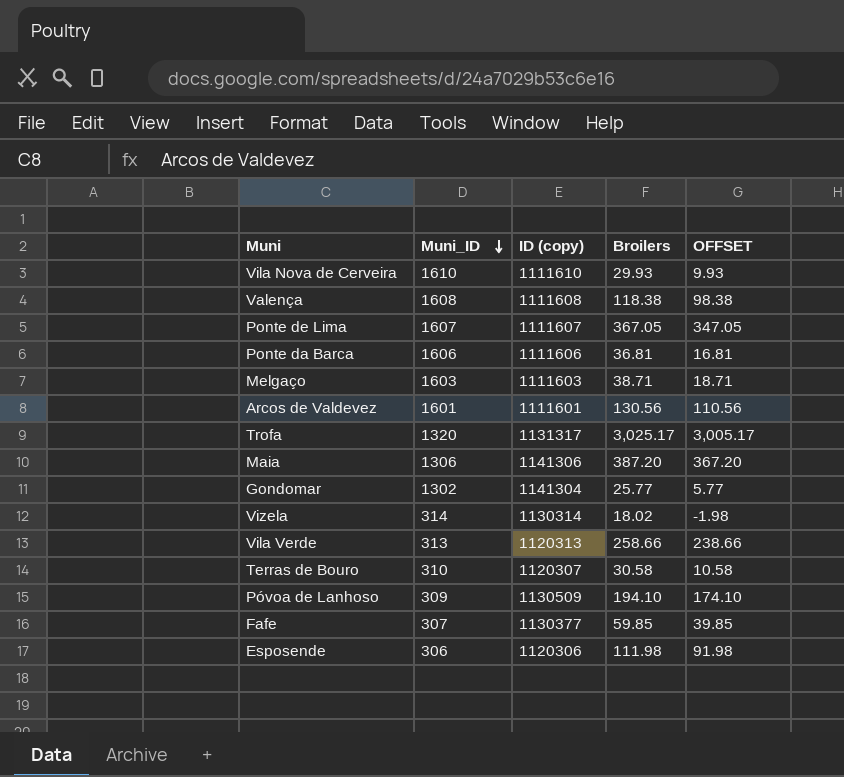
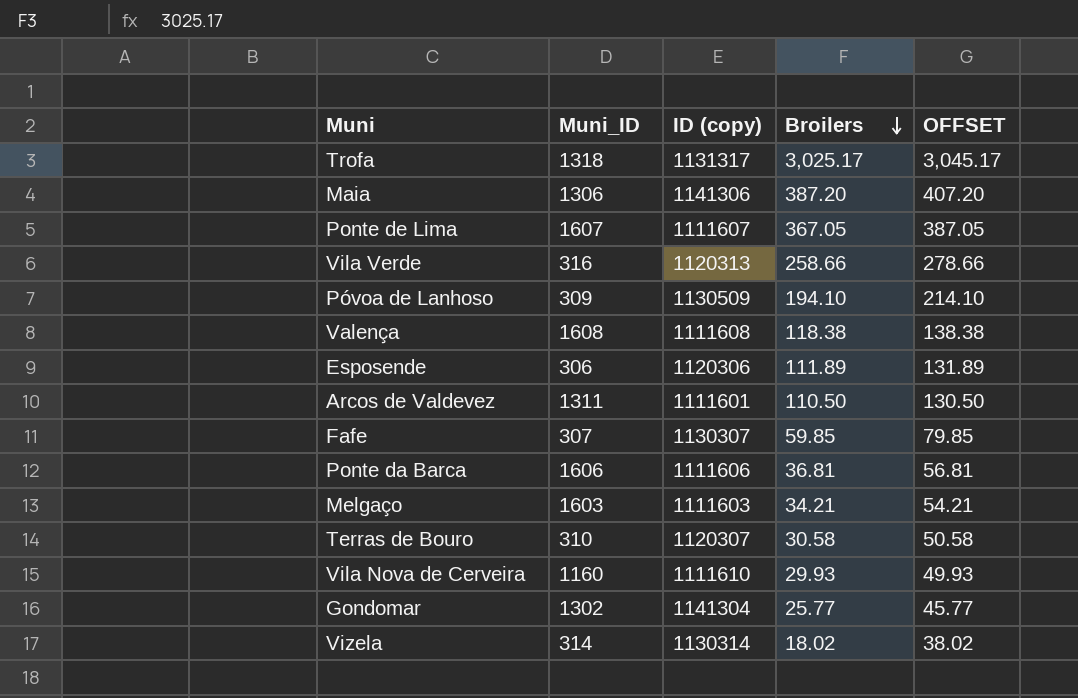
row order: Muni_ID descending -> Broilers descending
column OFFSET | formula: [Broilers] - 20 -> [Broilers] + 20
Trofa | Muni_ID: 1320 -> 1318
Vila Verde | Muni_ID: 313 -> 316
Esposende | Broilers: 111.98 -> 111.89
Arcos de Valdevez | Muni_ID: 1601 -> 1311
Arcos de Valdevez | Broilers: 130.56 -> 110.50
Fafe | ID (copy): 1130377 -> 1130307
Melgaço | Broilers: 38.71 -> 34.21
Vila Nova de Cerveira | Muni_ID: 1610 -> 1160

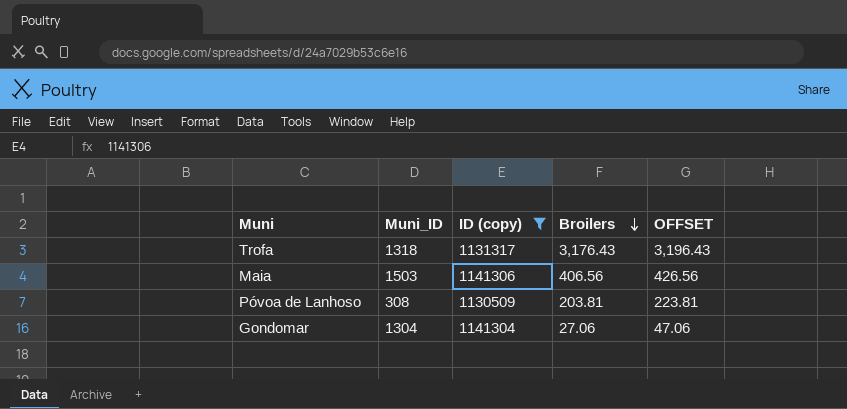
filter: none -> ID (copy) >= 1130509
Trofa | Broilers: 3,025.17 -> 3,176.43
Trofa | OFFSET: 3,045.17 -> 3,196.43
Maia | Muni_ID: 1306 -> 1503
Maia | Broilers: 387.20 -> 406.56
Maia | OFFSET: 407.20 -> 426.56
Póvoa de Lanhoso | Muni_ID: 309 -> 308
Póvoa de Lanhoso | Broilers: 194.10 -> 203.81
Póvoa de Lanhoso | OFFSET: 214.10 -> 223.81
Gondomar | Muni_ID: 1302 -> 1304
Gondomar | Broilers: 25.77 -> 27.06
Gondomar | OFFSET: 45.77 -> 47.06

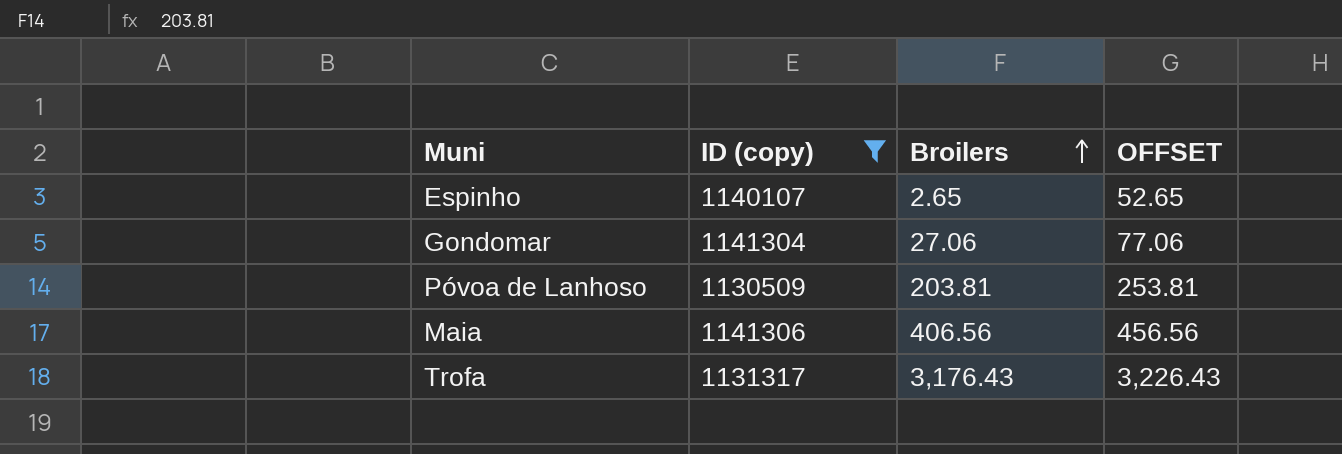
row order: Broilers descending -> Broilers ascending
column Muni_ID | position: 2 -> none
column OFFSET | formula: [Broilers] + 20 -> [Broilers] + 50
row Espinho: none -> 1140107 | 2.65 | 52.65

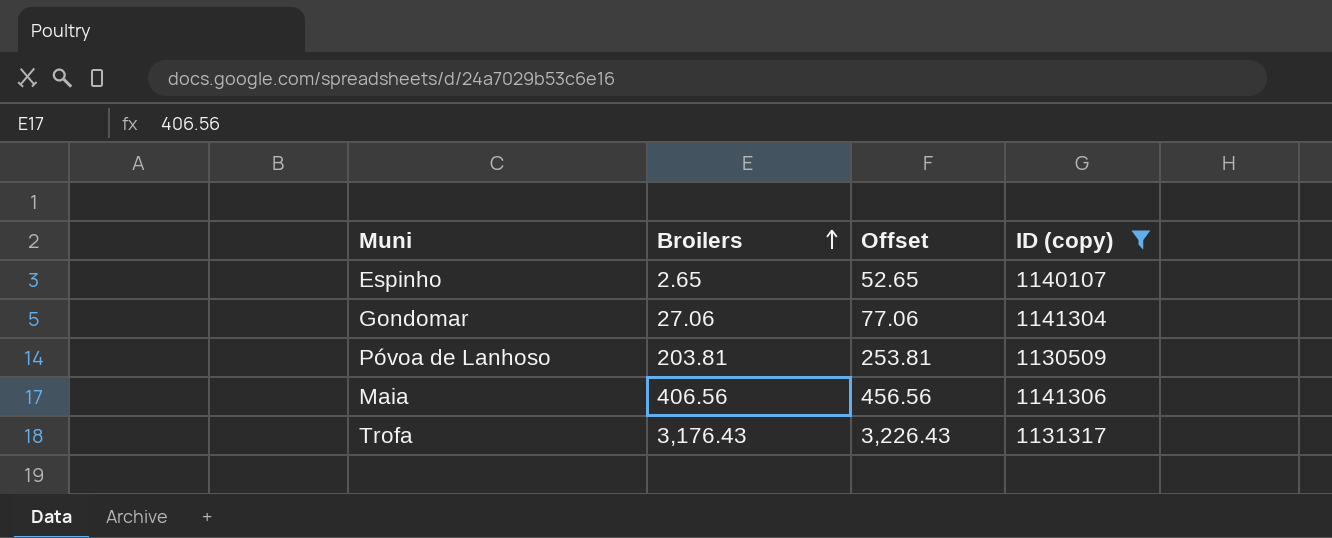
column name: OFFSET -> Offset
column ID (copy) | position: 2 -> 4

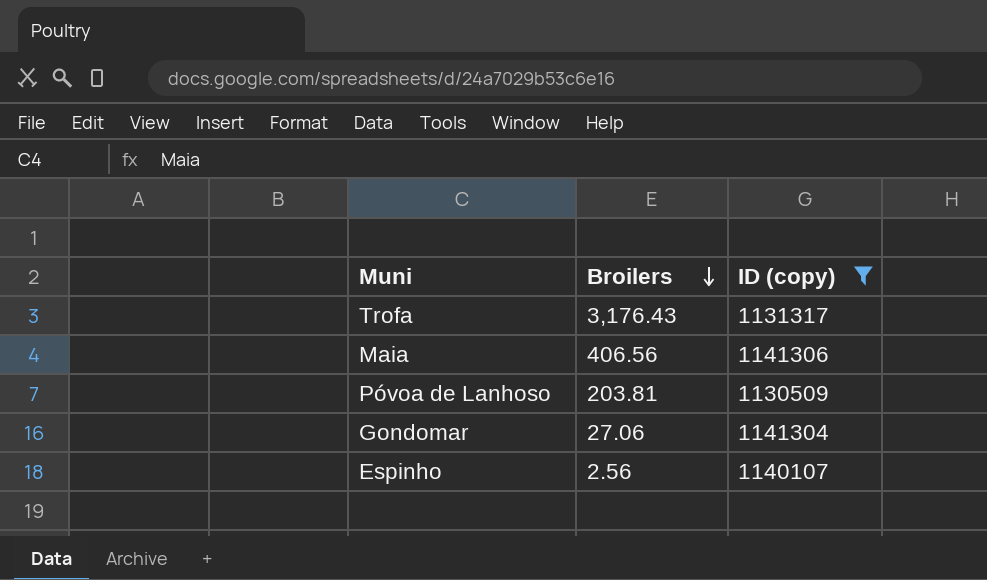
row order: Broilers ascending -> Broilers descending
column Offset | formula: [Broilers] + 50 -> none
Espinho | Broilers: 2.65 -> 2.56

